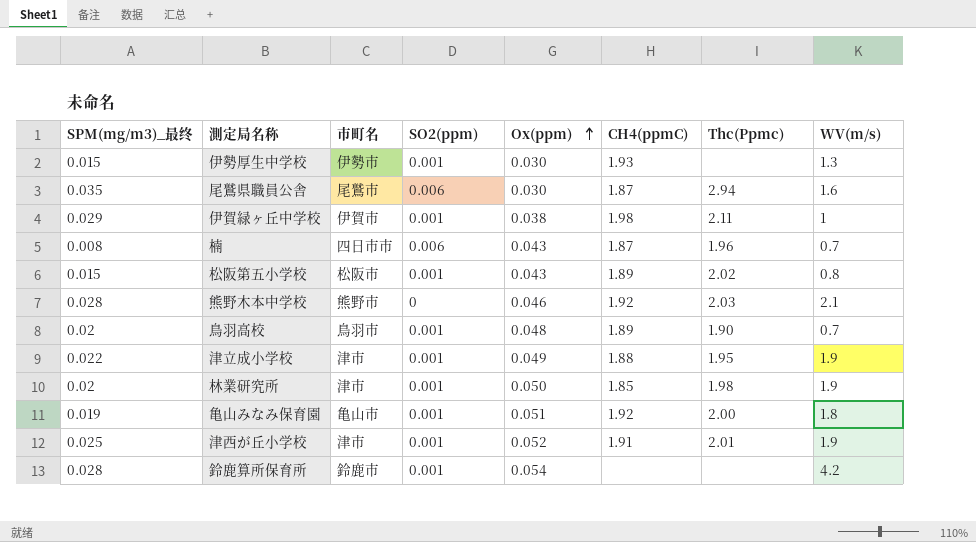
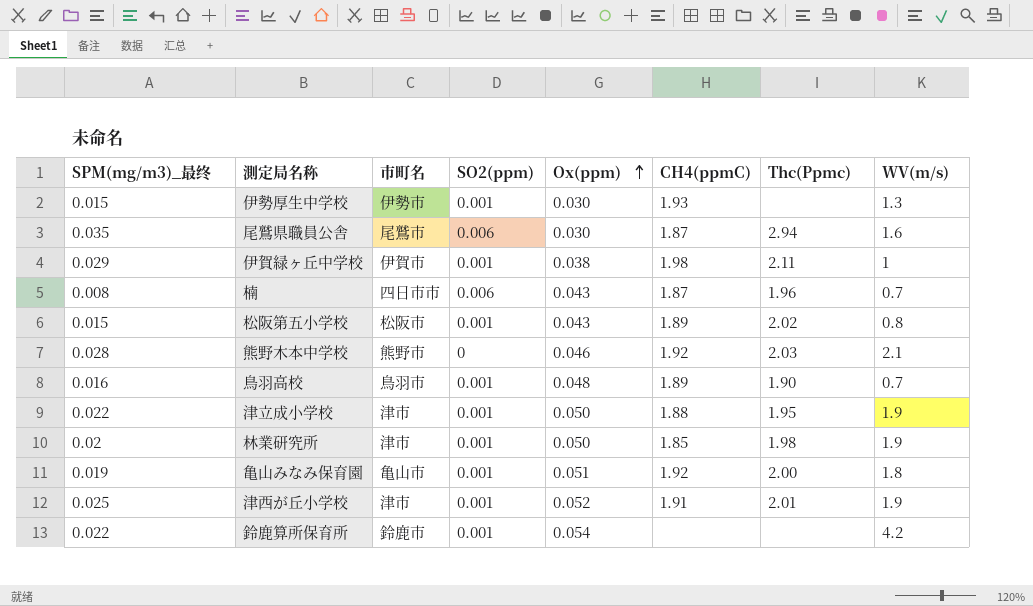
鳥羽高校 | SPM(mg/m3)_最终: 0.02 -> 0.016
津立成小学校 | Ox(ppm): 0.049 -> 0.050
鈴鹿算所保育所 | SPM(mg/m3)_最终: 0.028 -> 0.022

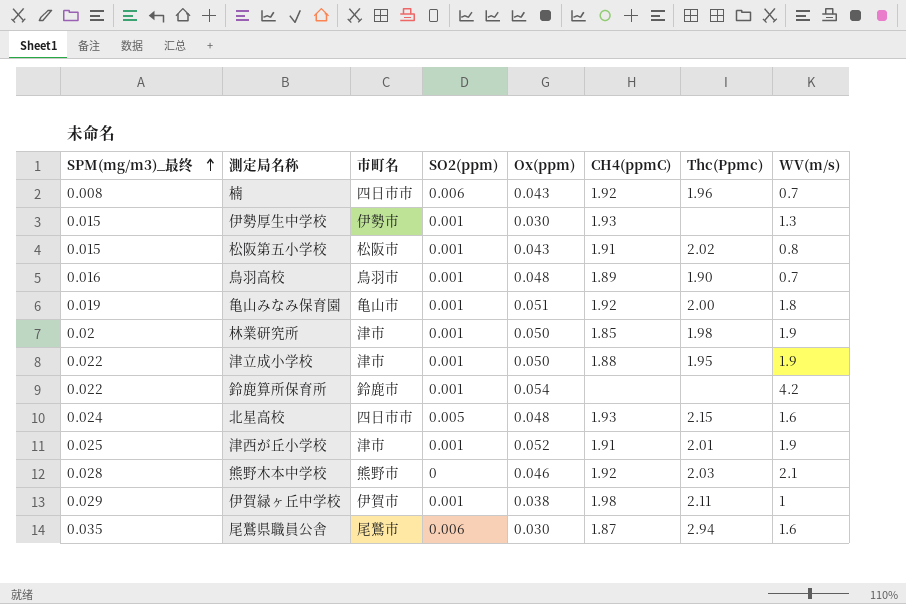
row order: Ox(ppm) ascending -> SPM(mg/m3)_最终 ascending
楠 | CH4(ppmC): 1.87 -> 1.92
松阪第五小学校 | CH4(ppmC): 1.89 -> 1.91
row 北星高校: none -> 0.024 | 四日市市 | 0.005 | 0.048 | 1.93 | 2.15 | 1.6

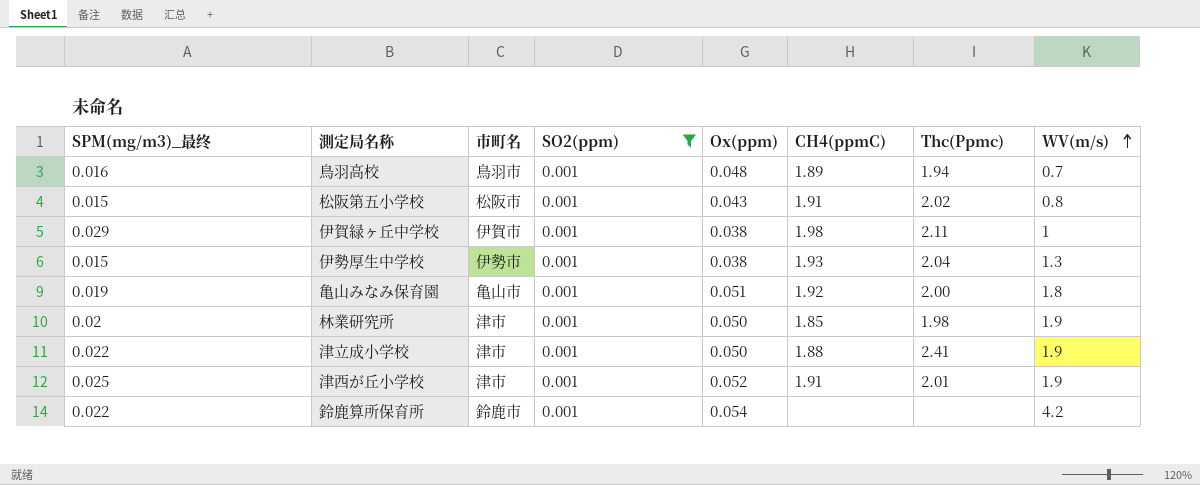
filter: none -> SO2(ppm) = 0.001
row order: SPM(mg/m3)_最终 ascending -> WV(m/s) ascending
鳥羽高校 | Thc(Ppmc): 1.90 -> 1.94
伊勢厚生中学校 | Ox(ppm): 0.030 -> 0.038
伊勢厚生中学校 | Thc(Ppmc): none -> 2.04
津立成小学校 | Thc(Ppmc): 1.95 -> 2.41

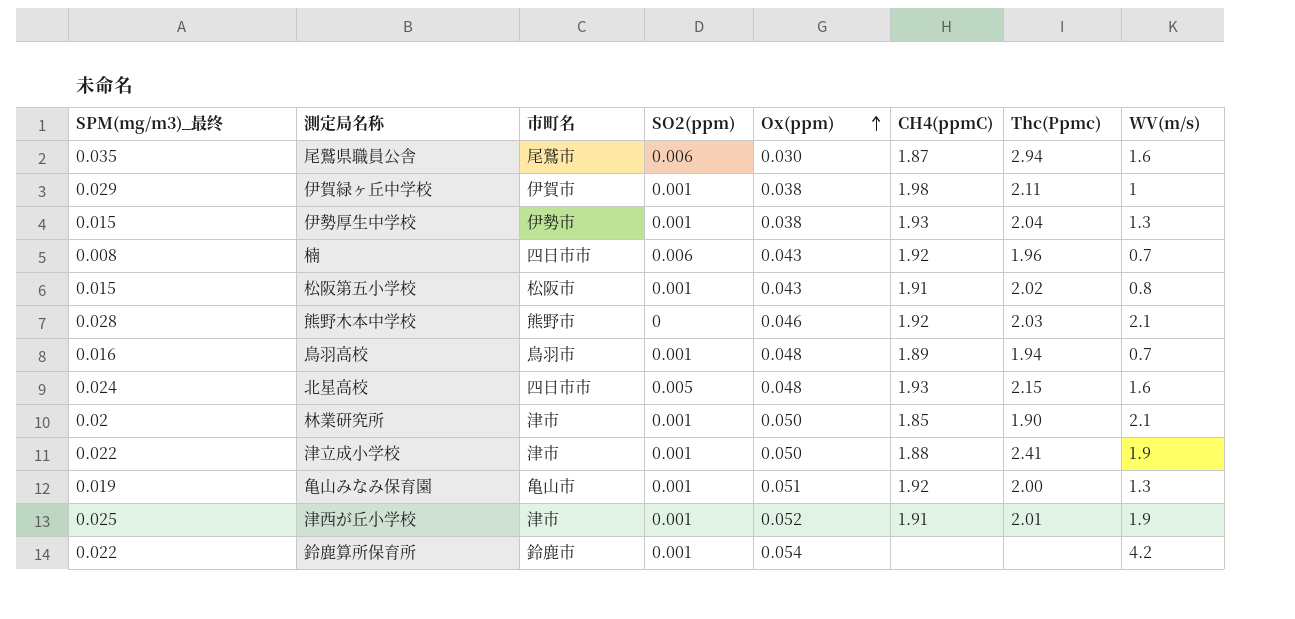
filter: SO2(ppm) = 0.001 -> none
row order: WV(m/s) ascending -> Ox(ppm) ascending
林業研究所 | Thc(Ppmc): 1.98 -> 1.90
林業研究所 | WV(m/s): 1.9 -> 2.1
亀山みなみ保育園 | WV(m/s): 1.8 -> 1.3

